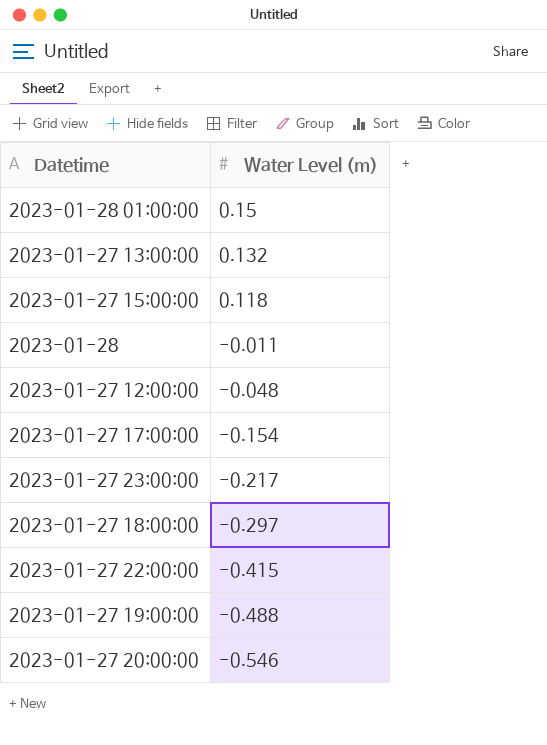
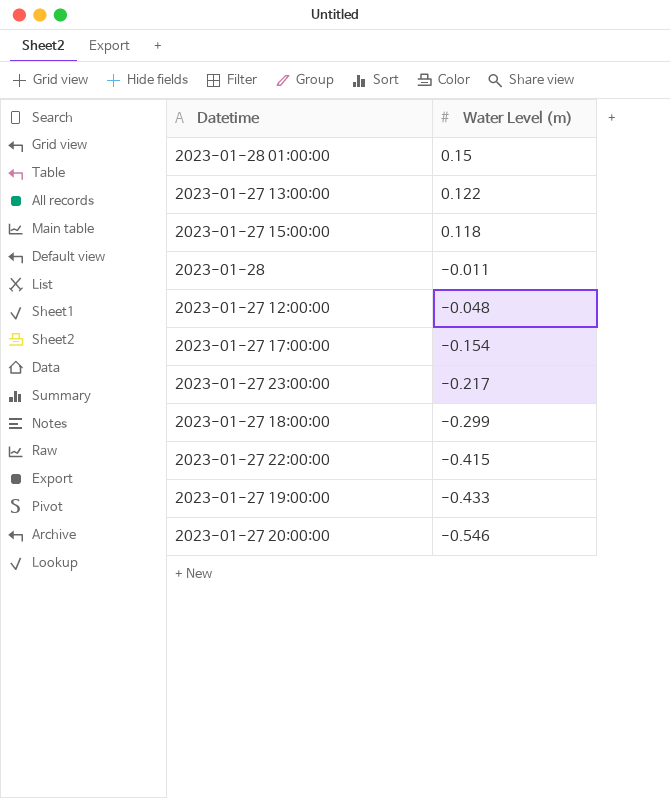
2023-01-27 13:00:00 | Water Level (m): 0.132 -> 0.122
2023-01-27 18:00:00 | Water Level (m): -0.297 -> -0.299
2023-01-27 19:00:00 | Water Level (m): -0.488 -> -0.433

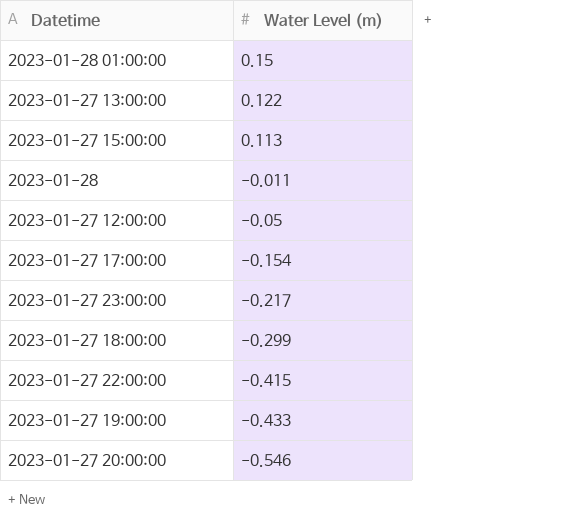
2023-01-27 15:00:00 | Water Level (m): 0.118 -> 0.113
2023-01-27 12:00:00 | Water Level (m): -0.048 -> -0.05

